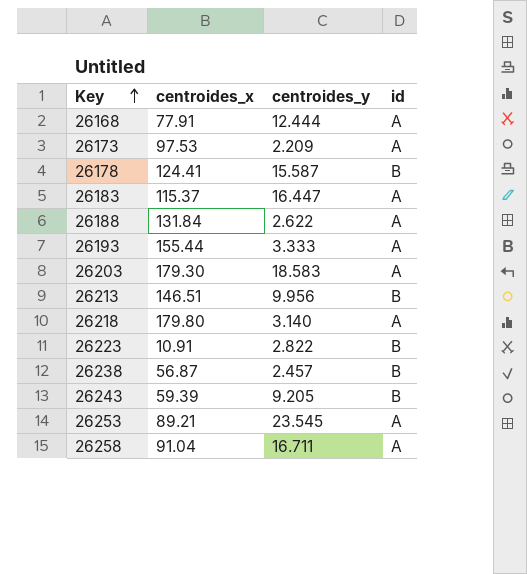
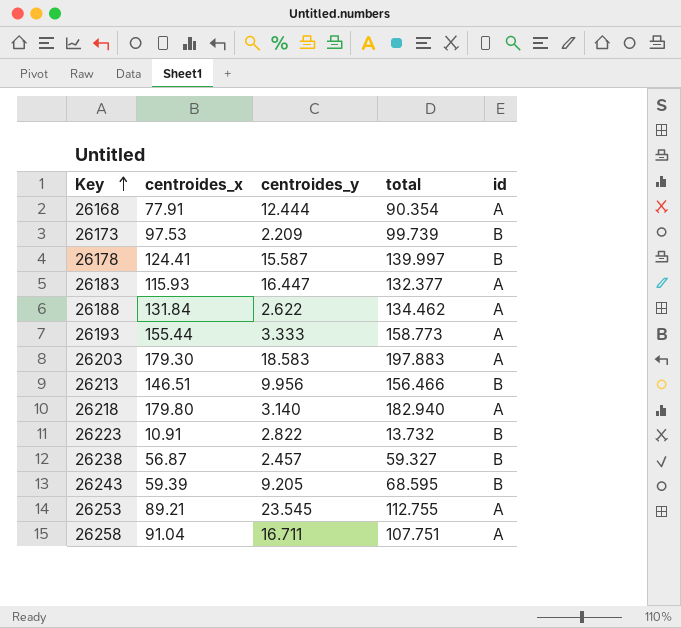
column total | formula: none -> [centroides_x] + [centroides_y]
26173 | id: A -> B
26183 | centroides_x: 115.37 -> 115.93

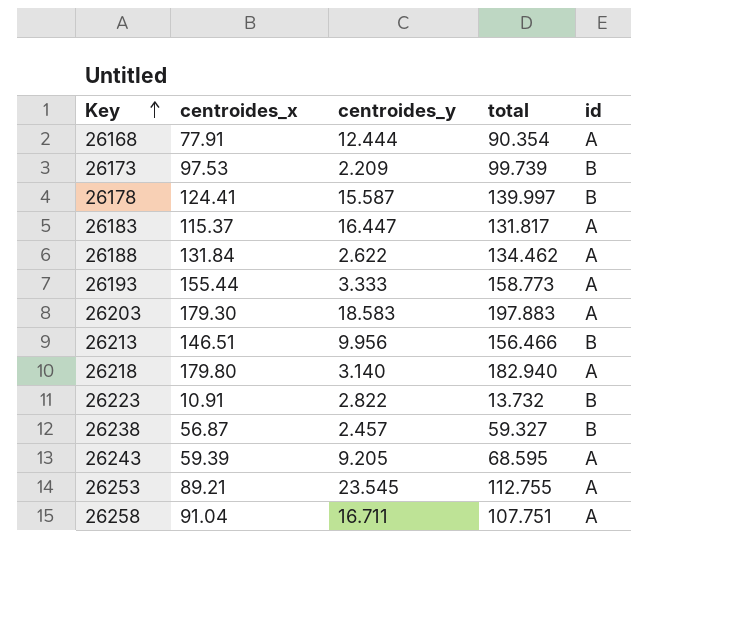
26183 | centroides_x: 115.93 -> 115.37
26183 | total: 132.377 -> 131.817
26243 | id: B -> A

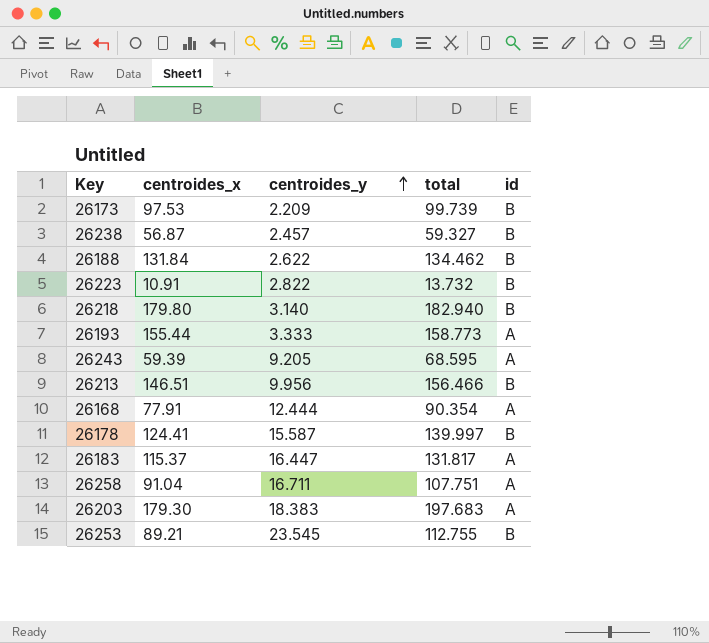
row order: Key ascending -> centroides_y ascending
26188 | id: A -> B
26218 | id: A -> B
26203 | centroides_y: 18.583 -> 18.383
26203 | total: 197.883 -> 197.683
26253 | id: A -> B

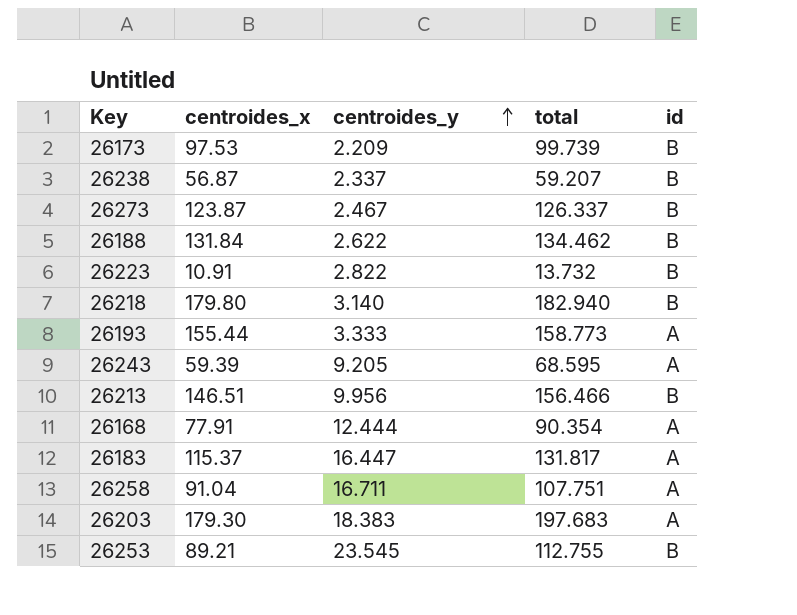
row 26178: 124.41 | 15.587 | 139.997 | B -> none
26238 | centroides_y: 2.457 -> 2.337
26238 | total: 59.327 -> 59.207
row 26273: none -> 123.87 | 2.467 | 126.337 | B

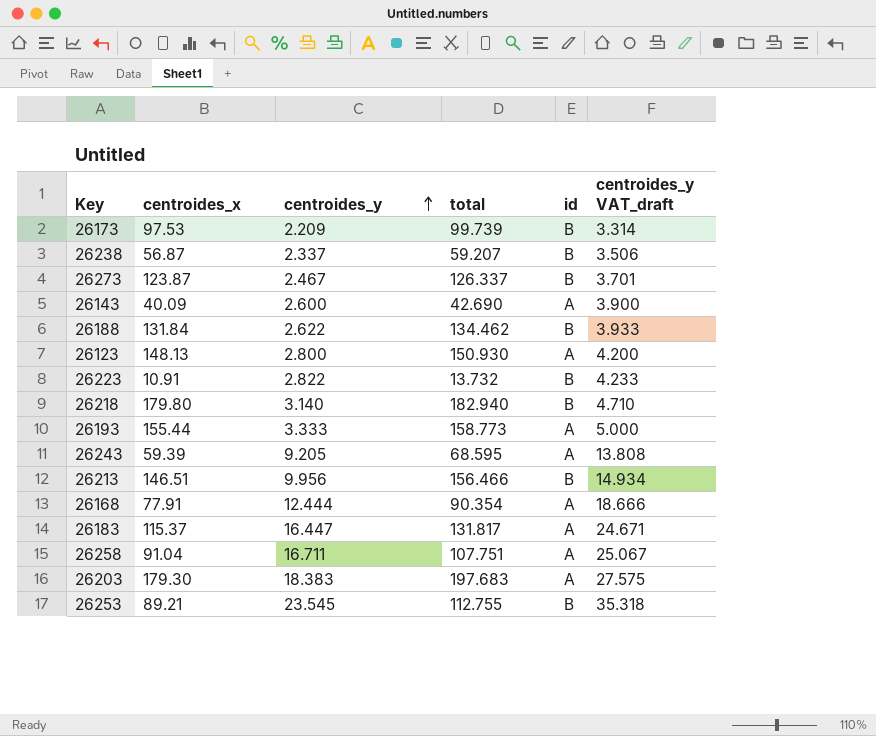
column centroides_y VAT_draft | formula: none -> [centroides_y] * 1.5
row 26143: none -> 40.09 | 2.600 | 42.690 | A | 3.900
row 26123: none -> 148.13 | 2.800 | 150.930 | A | 4.200

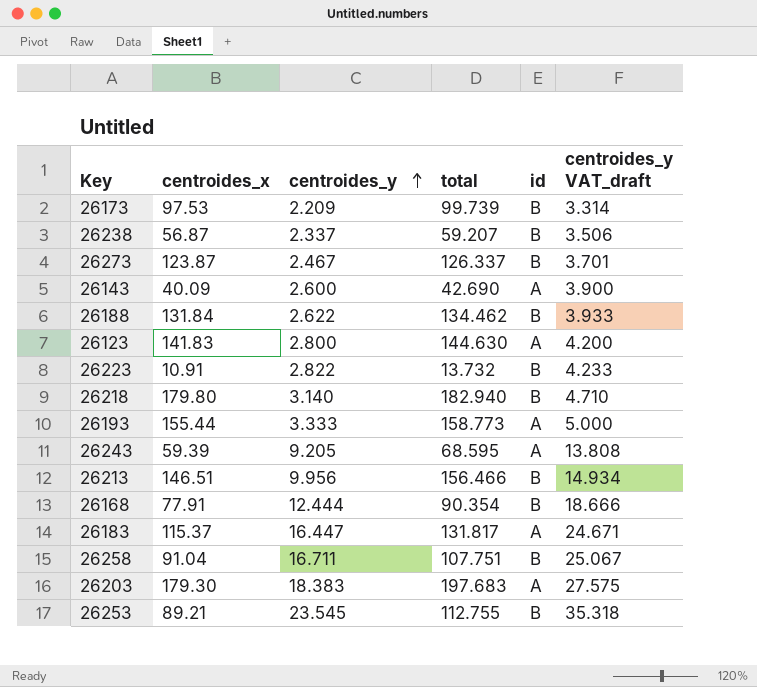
26123 | centroides_x: 148.13 -> 141.83
26123 | total: 150.930 -> 144.630
26168 | id: A -> B
26258 | id: A -> B

